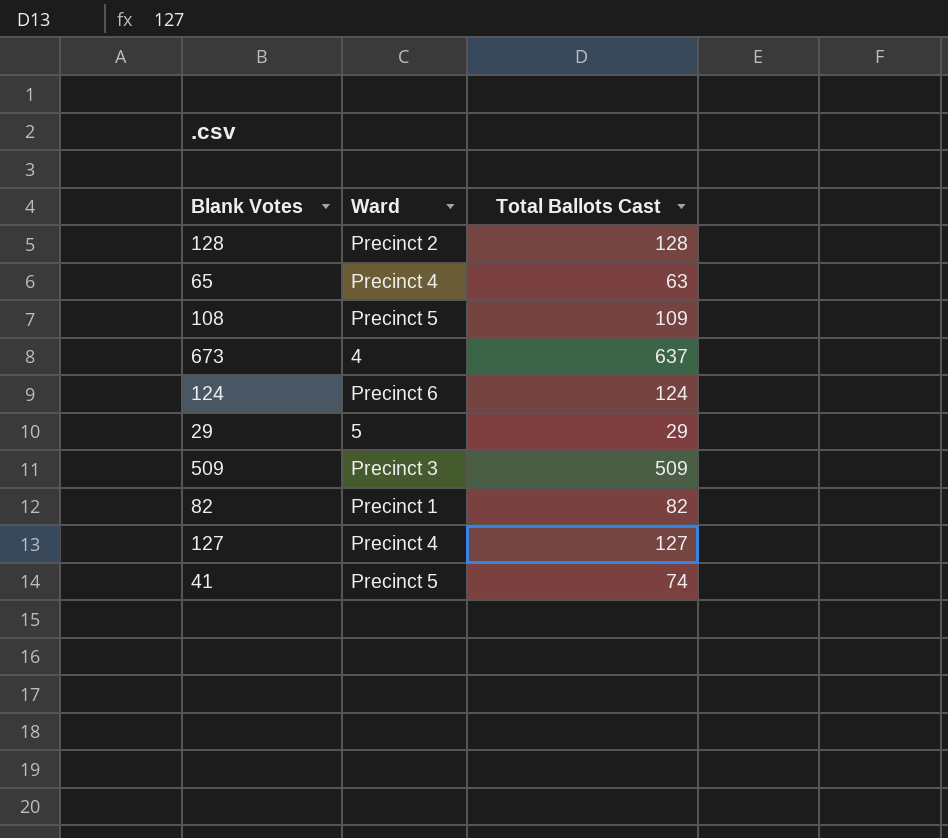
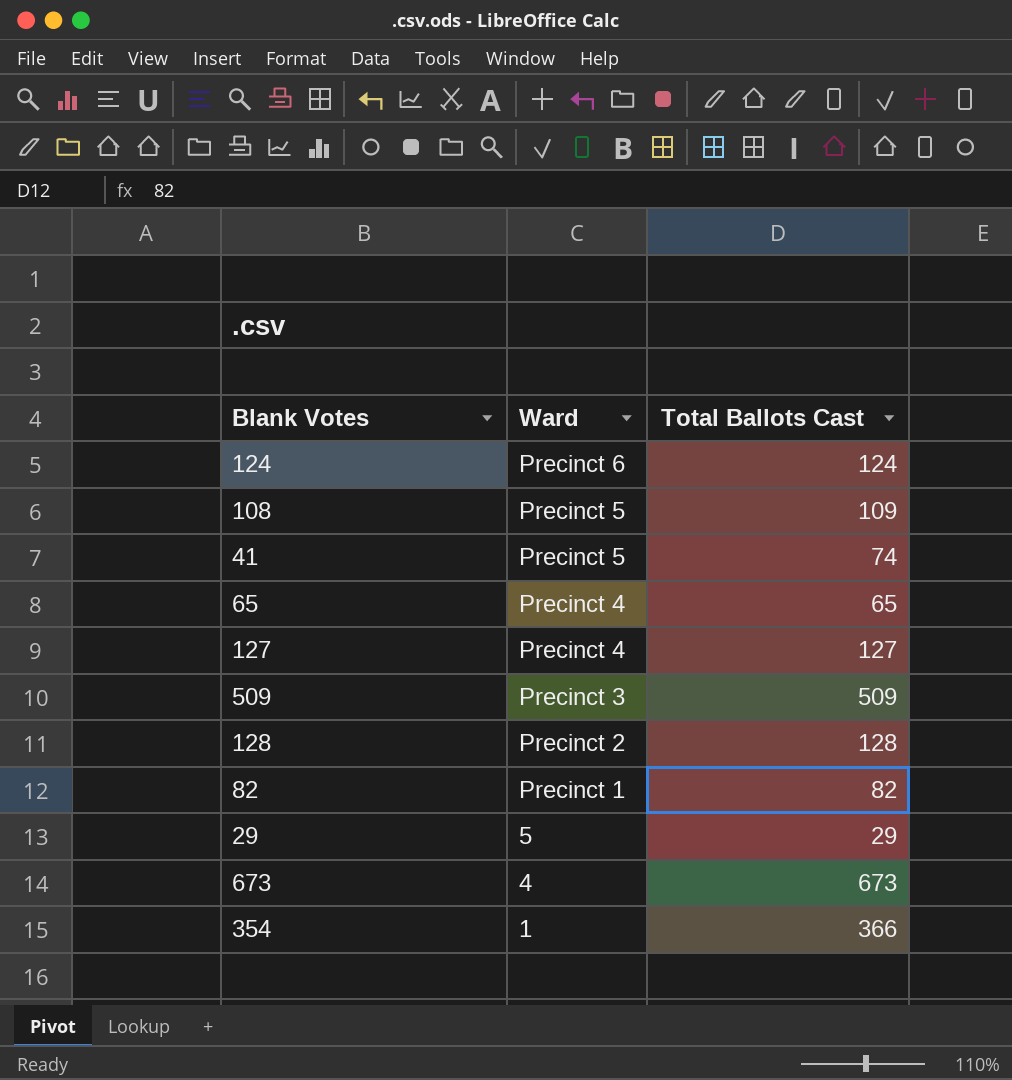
row order: none -> Ward descending
65 | Total Ballots Cast: 63 -> 65
673 | Total Ballots Cast: 637 -> 673
row 354: none -> 1 | 366

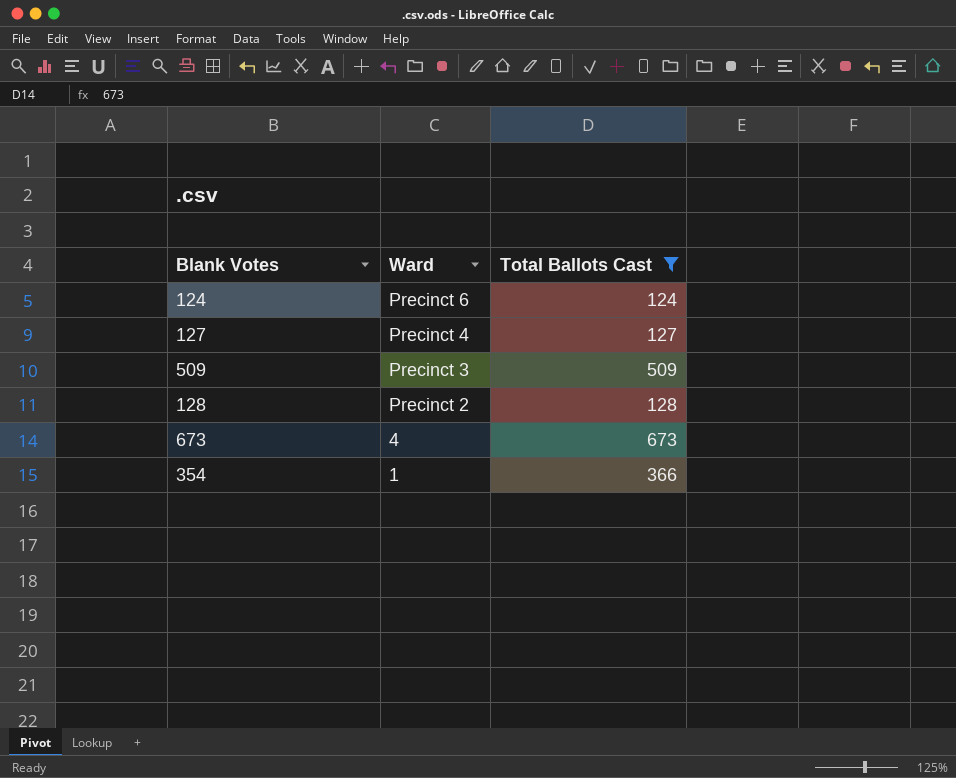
filter: none -> Total Ballots Cast >= 124

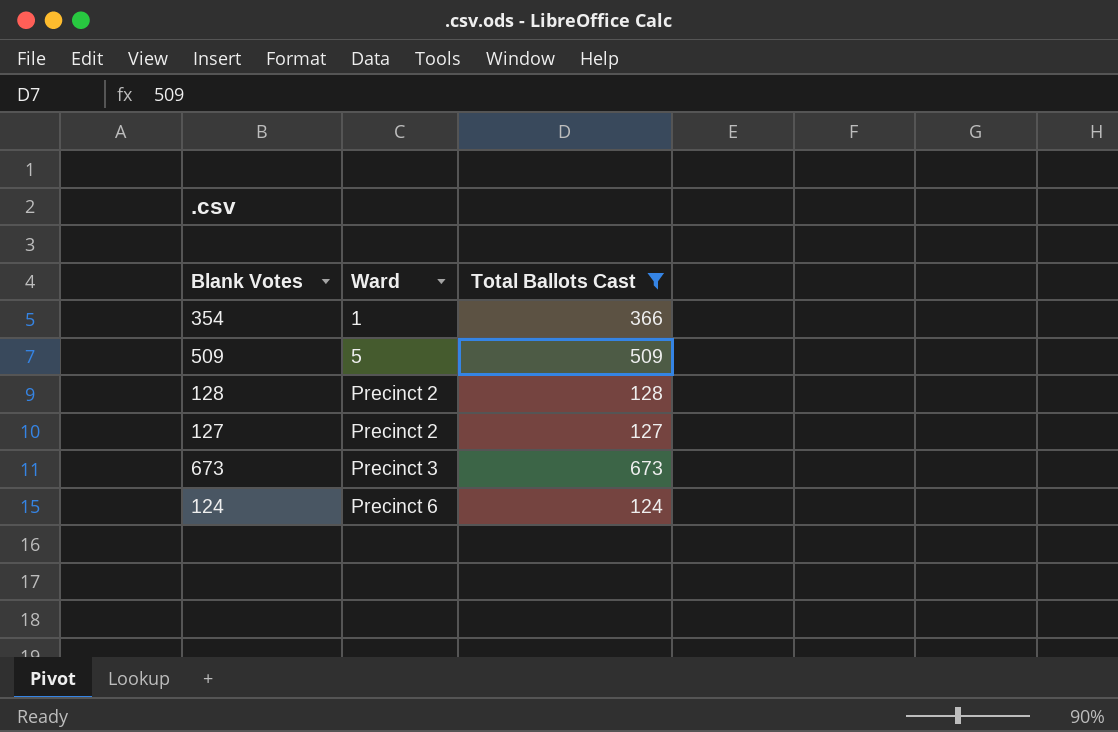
row order: Ward descending -> Ward ascending
509 | Ward: Precinct 3 -> 5
127 | Ward: Precinct 4 -> Precinct 2
673 | Ward: 4 -> Precinct 3

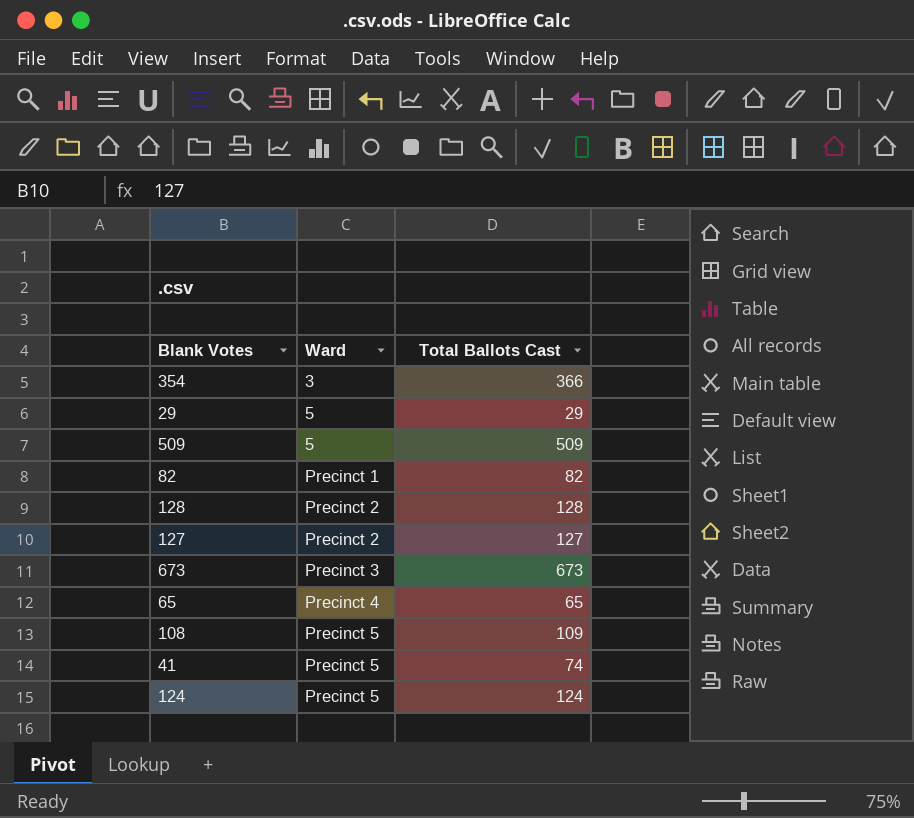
filter: Total Ballots Cast >= 124 -> none
354 | Ward: 1 -> 3
124 | Ward: Precinct 6 -> Precinct 5

